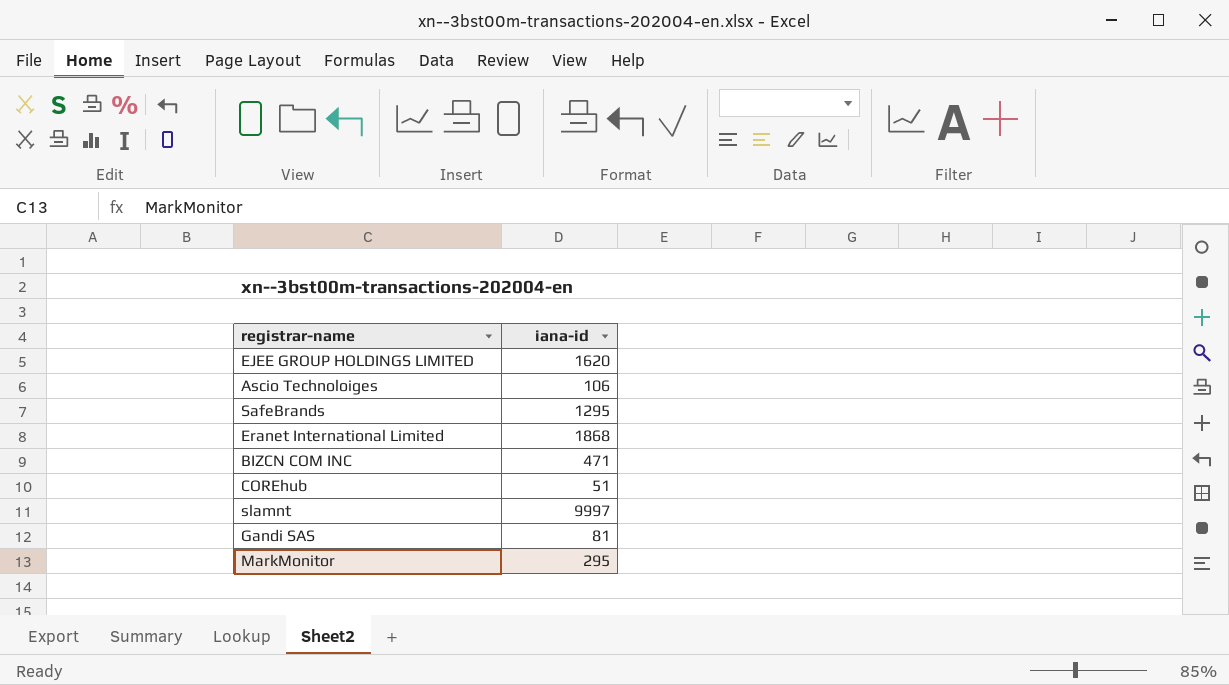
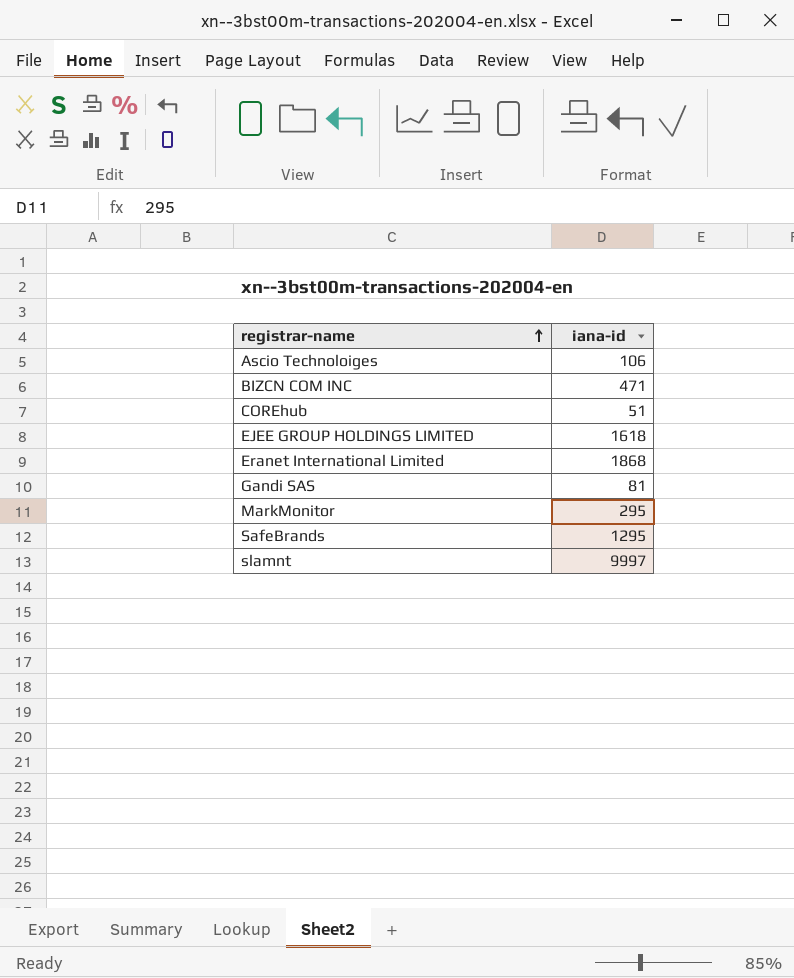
row order: none -> registrar-name ascending
EJEE GROUP HOLDINGS LIMITED | iana-id: 1620 -> 1618

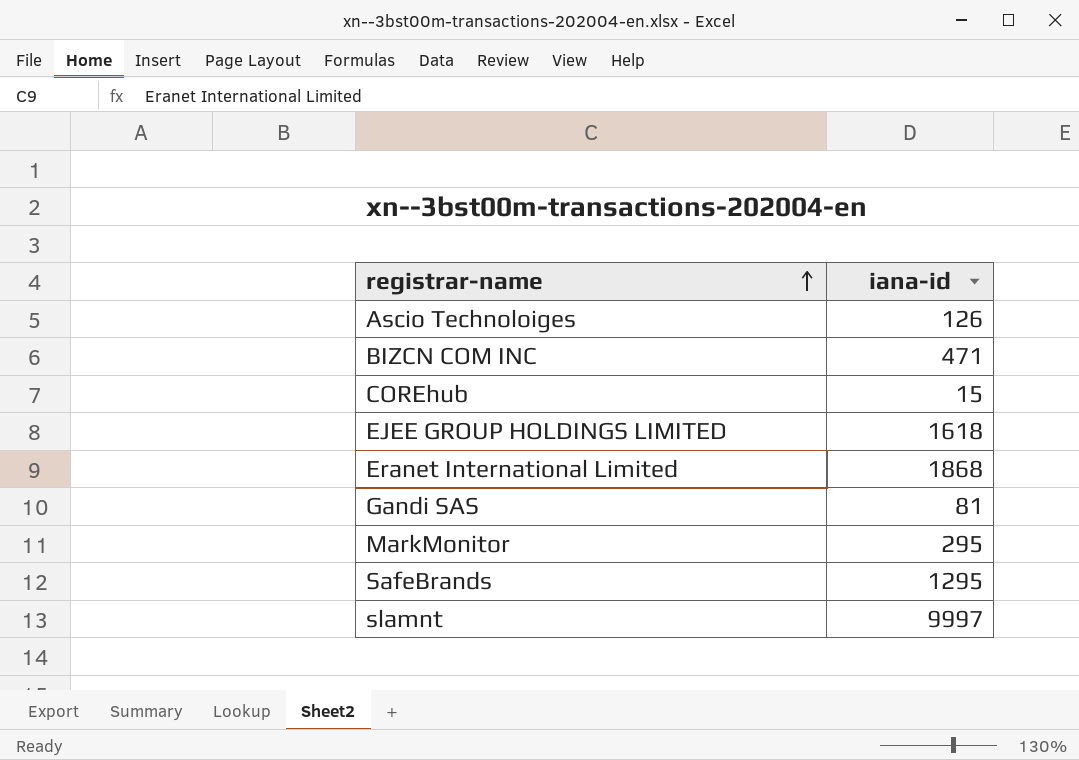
Ascio Technoloiges | iana-id: 106 -> 126
COREhub | iana-id: 51 -> 15

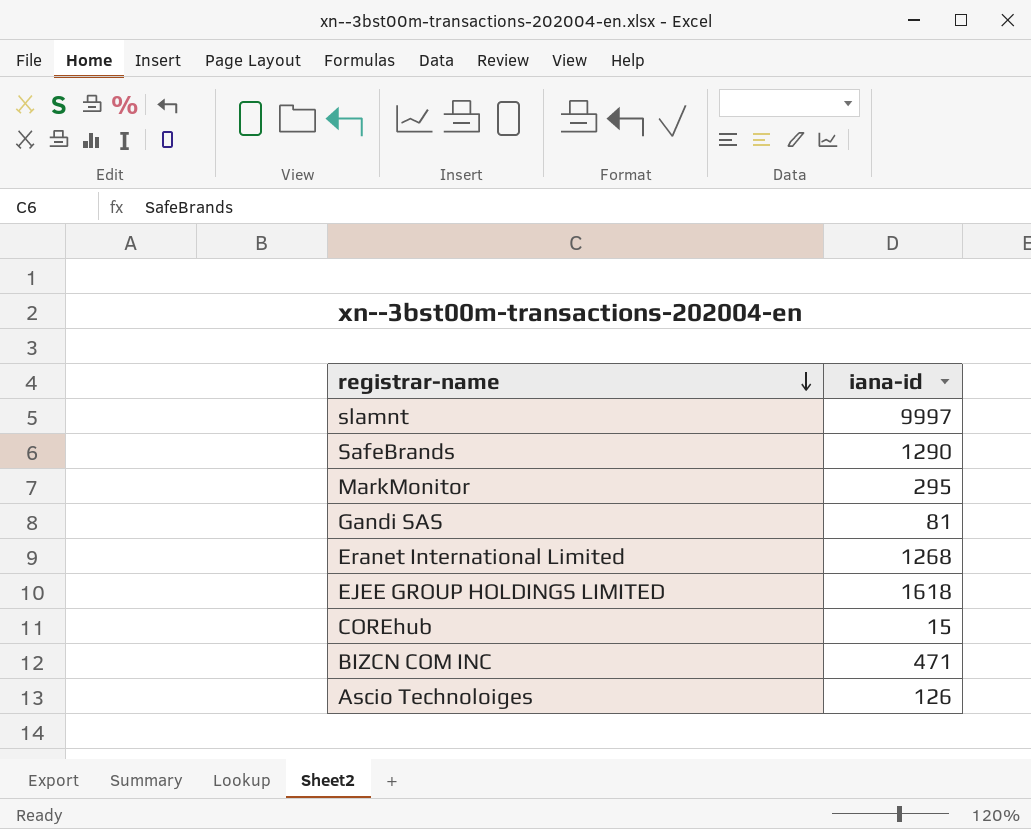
row order: registrar-name ascending -> registrar-name descending
SafeBrands | iana-id: 1295 -> 1290
Eranet International Limited | iana-id: 1868 -> 1268

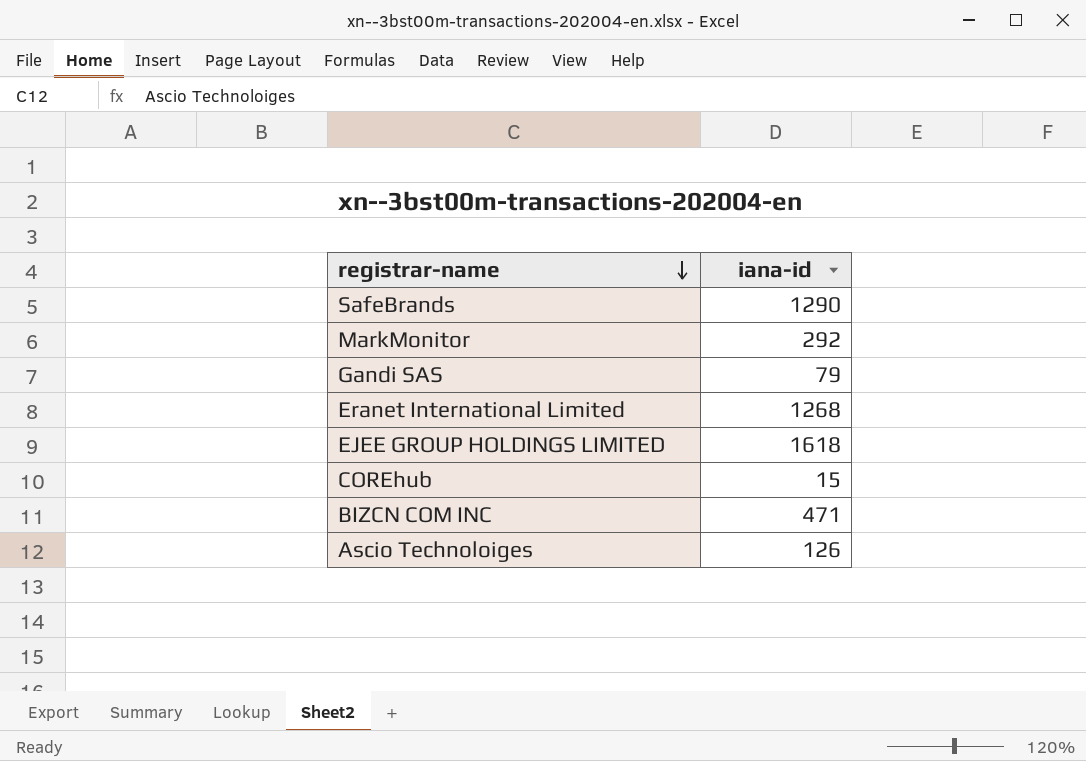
row slamnt: 9997 -> none
MarkMonitor | iana-id: 295 -> 292
Gandi SAS | iana-id: 81 -> 79

